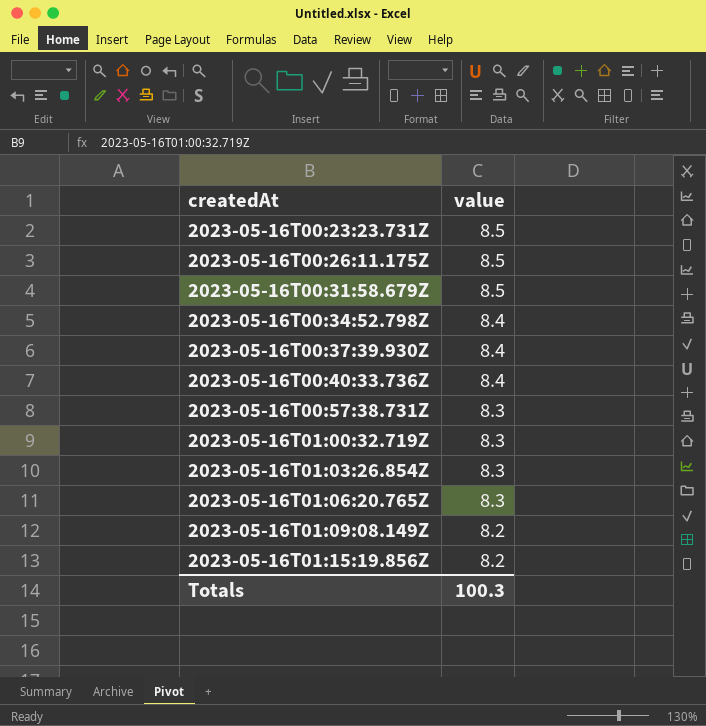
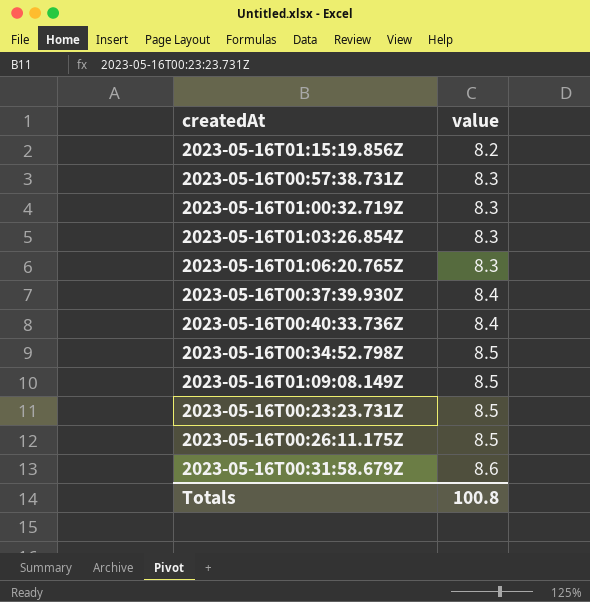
row order: createdAt ascending -> value ascending
2023-05-16T00:34:52.798Z | value: 8.4 -> 8.5
2023-05-16T01:09:08.149Z | value: 8.2 -> 8.5
2023-05-16T00:31:58.679Z | value: 8.5 -> 8.6
Totals | value: 100.3 -> 100.8

